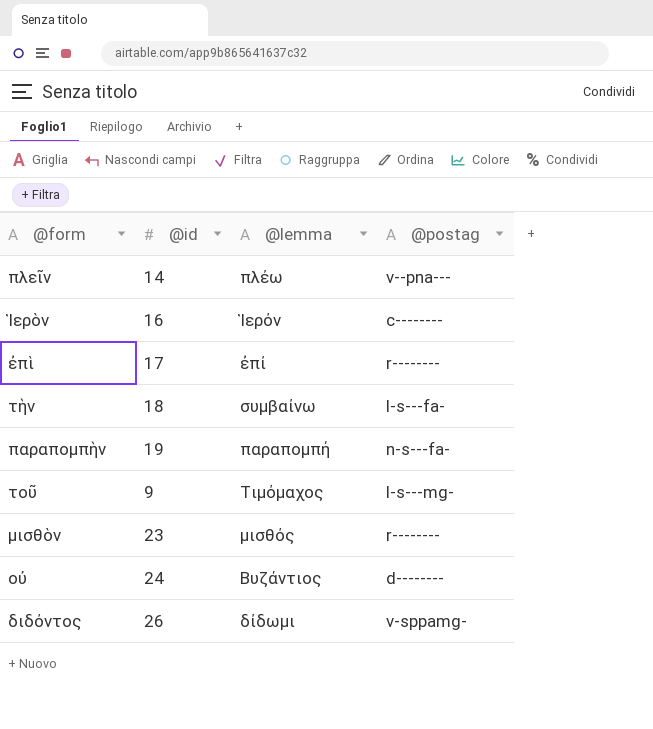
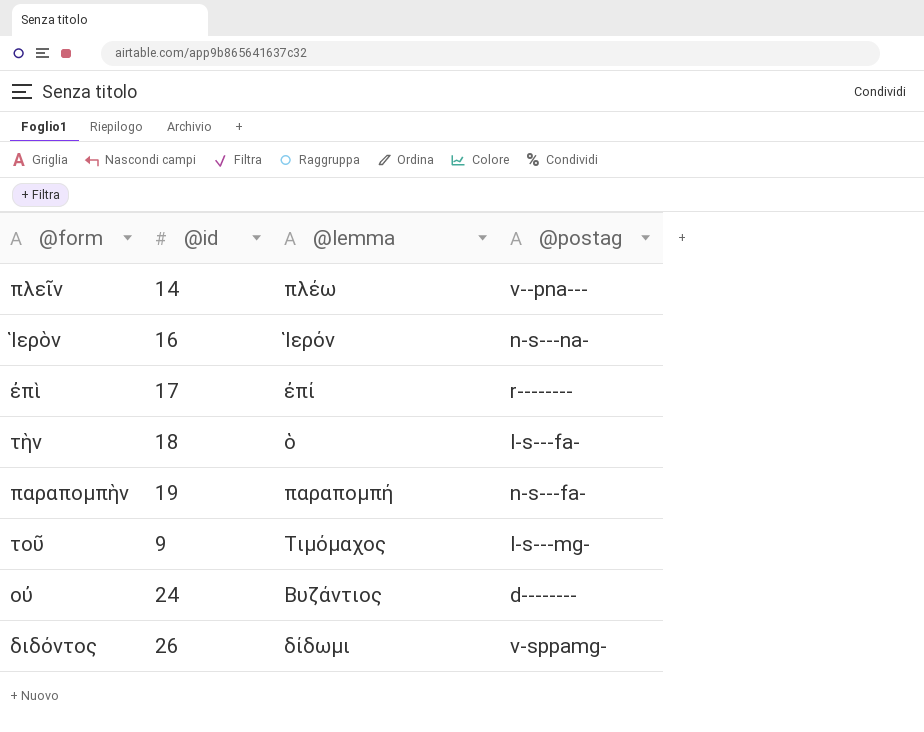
row μισθὸν: 23 | μισθός | r-------- -> none
Ἱερὸν | @postag: c-------- -> n-s---na-
τὴν | @lemma: συμβαίνω -> ὁ

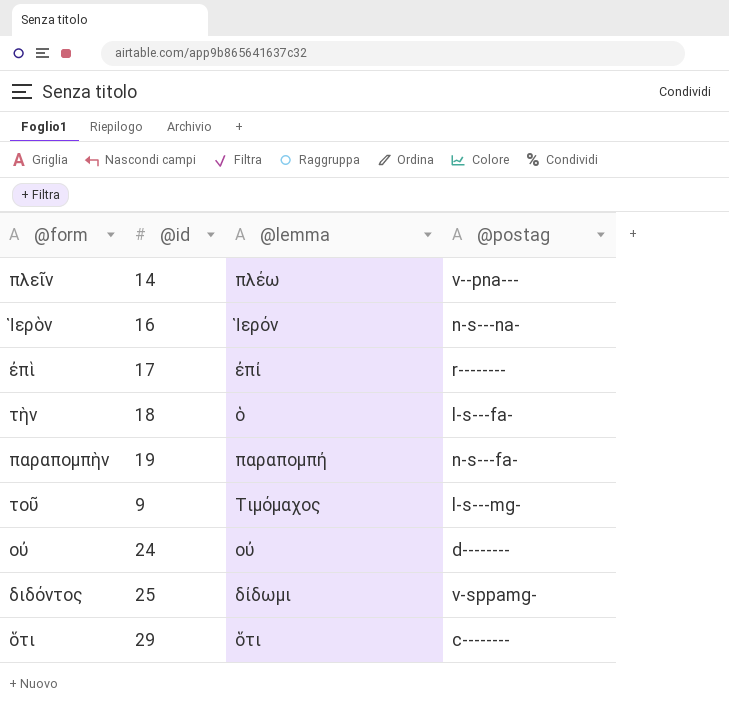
οὐ | @lemma: Βυζάντιος -> οὐ
διδόντος | @id: 26 -> 25
row ὅτι: none -> 29 | ὅτι | c--------

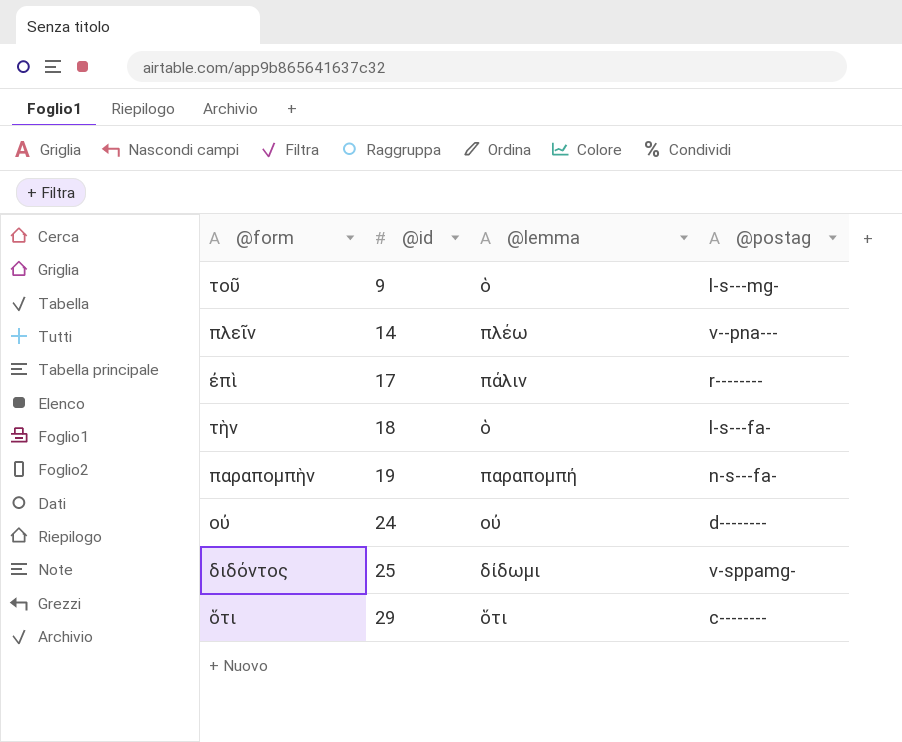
row order: none -> @id ascending
row Ἱερὸν: 16 | Ἱερόν | n-s---na- -> none
τοῦ | @lemma: Τιμόμαχος -> ὁ
ἐπὶ | @lemma: ἐπί -> πάλιν

